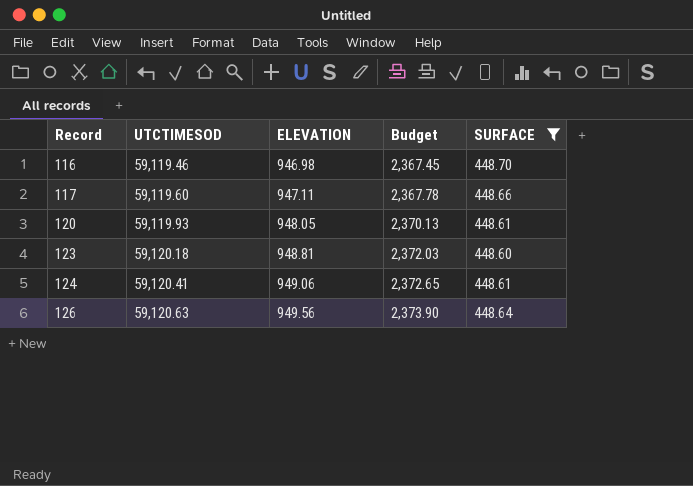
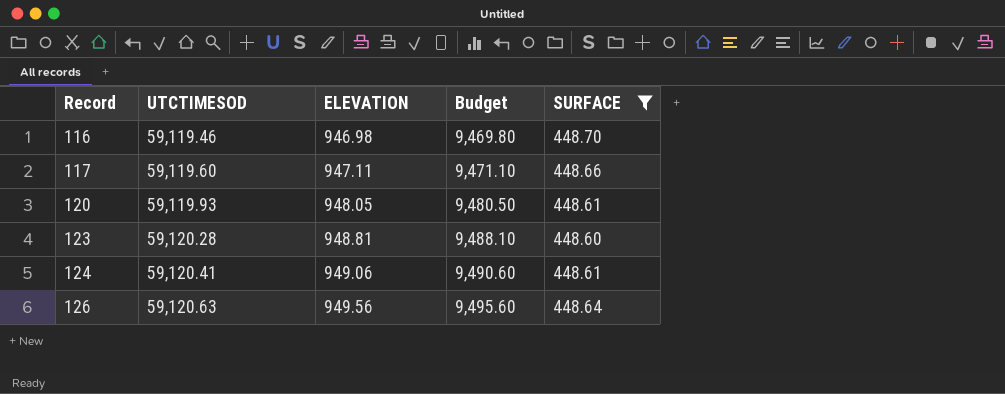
column Budget | formula: [ELEVATION] * 2.5 -> [ELEVATION] * 10
123 | UTCTIMESOD: 59,120.18 -> 59,120.28

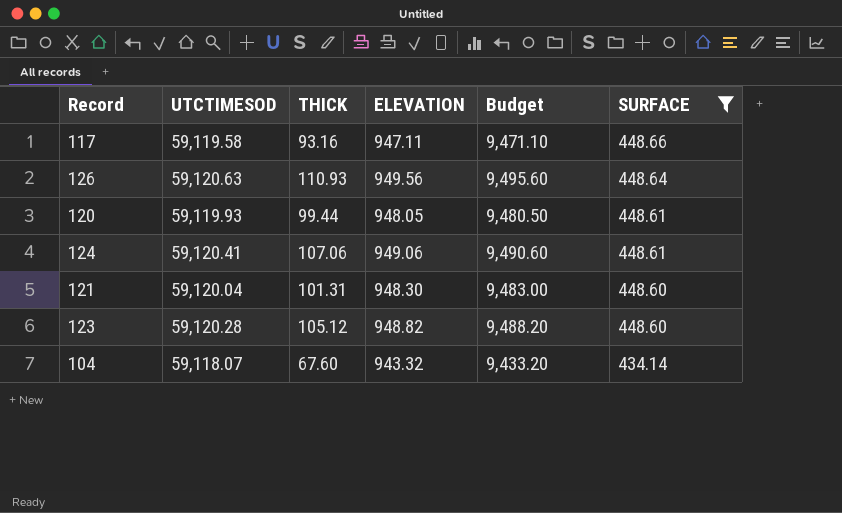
row order: Record ascending -> SURFACE descending
column THICK | position: none -> 3
row 116: 59,119.46 | 946.98 | 9,469.80 | 448.70 -> none
117 | UTCTIMESOD: 59,119.60 -> 59,119.58
row 121: none -> 59,120.04 | 101.31 | 948.30 | 9,483.00 | 448.60
123 | ELEVATION: 948.81 -> 948.82
123 | Budget: 9,488.10 -> 9,488.20
row 104: none -> 59,118.07 | 67.60 | 943.32 | 9,433.20 | 434.14

